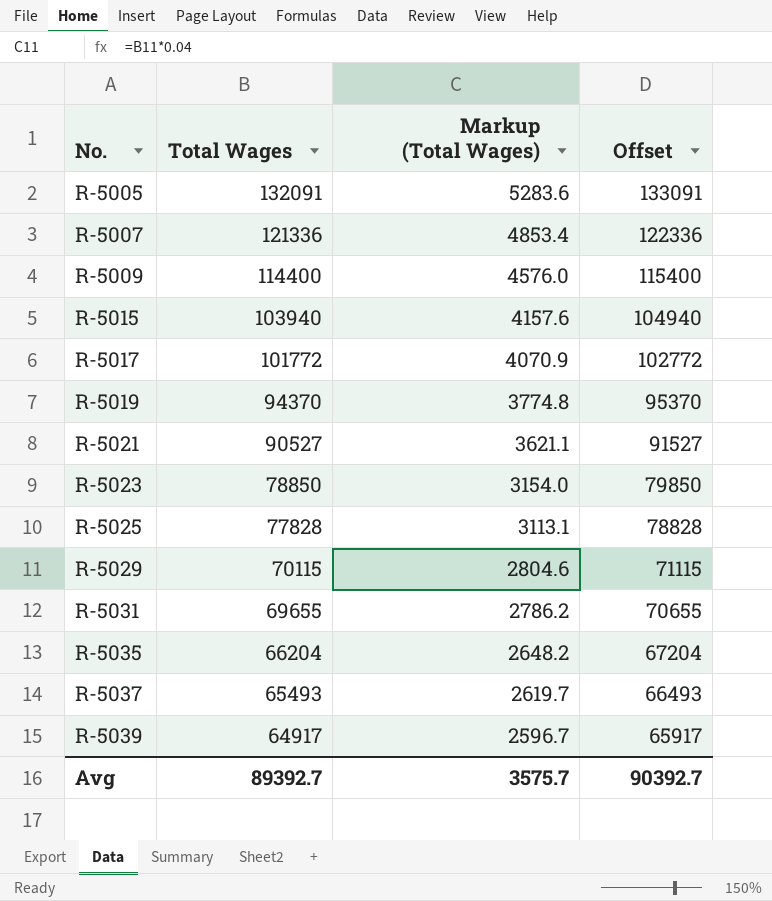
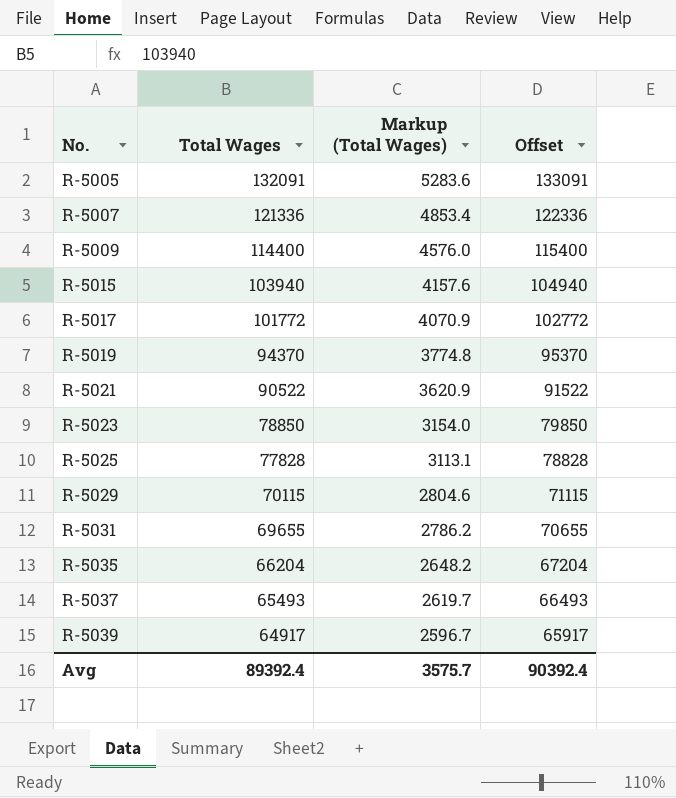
R-5021 | Total Wages: 90527 -> 90522
R-5021 | Markup (Total Wages): 3621.1 -> 3620.9
R-5021 | Offset: 91527 -> 91522
Avg | Total Wages: 89392.7 -> 89392.4
Avg | Offset: 90392.7 -> 90392.4

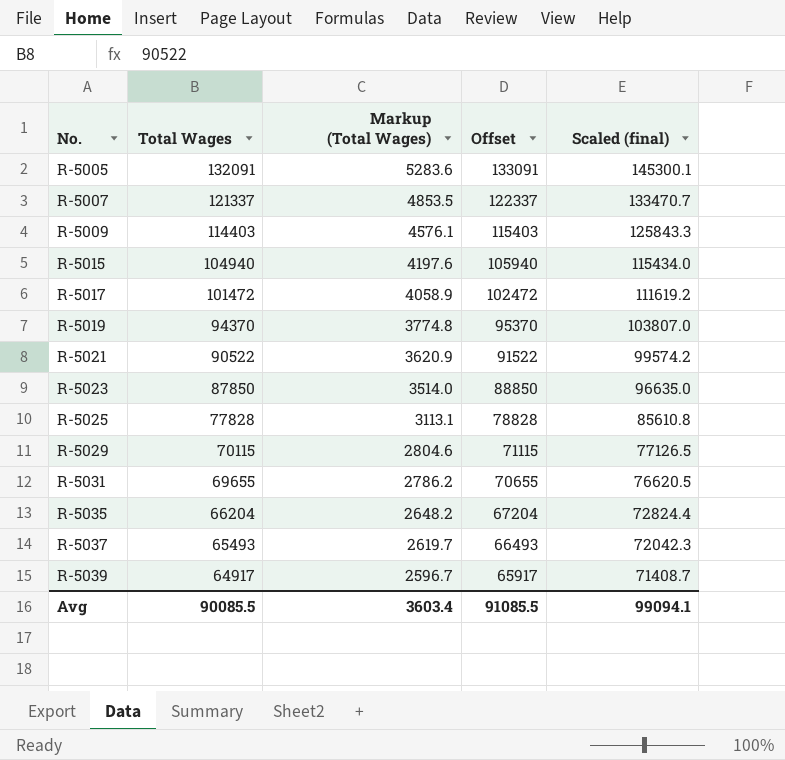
column Scaled (final) | formula: none -> [Total Wages] * 1.1
R-5007 | Total Wages: 121336 -> 121337
R-5007 | Markup (Total Wages): 4853.4 -> 4853.5
R-5007 | Offset: 122336 -> 122337
R-5009 | Total Wages: 114400 -> 114403
R-5009 | Markup (Total Wages): 4576.0 -> 4576.1
R-5009 | Offset: 115400 -> 115403
R-5015 | Total Wages: 103940 -> 104940
R-5015 | Markup (Total Wages): 4157.6 -> 4197.6
R-5015 | Offset: 104940 -> 105940
R-5017 | Total Wages: 101772 -> 101472
R-5017 | Markup (Total Wages): 4070.9 -> 4058.9
R-5017 | Offset: 102772 -> 102472
R-5023 | Total Wages: 78850 -> 87850
R-5023 | Markup (Total Wages): 3154.0 -> 3514.0
R-5023 | Offset: 79850 -> 88850
Avg | Total Wages: 89392.4 -> 90085.5
Avg | Markup (Total Wages): 3575.7 -> 3603.4
Avg | Offset: 90392.4 -> 91085.5

